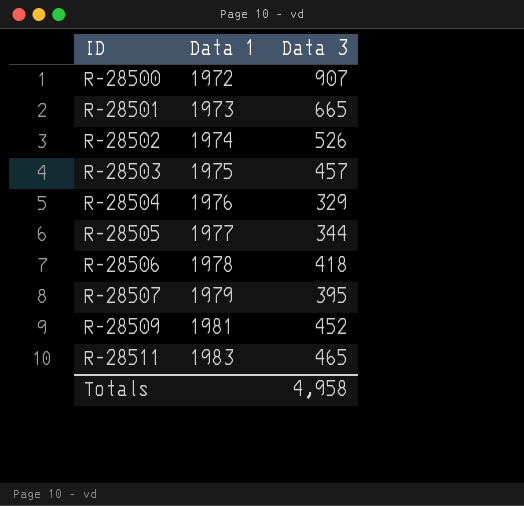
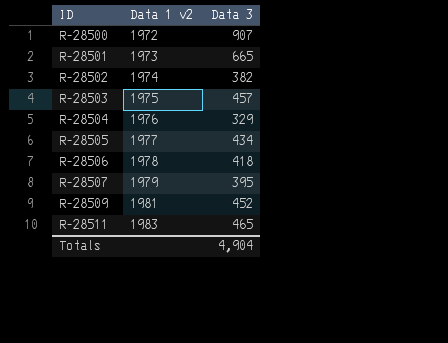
column name: Data 1 -> Data 1 v2
R-28502 | Data 3: 526 -> 382
R-28505 | Data 3: 344 -> 434
Totals | Data 3: 4,958 -> 4,904

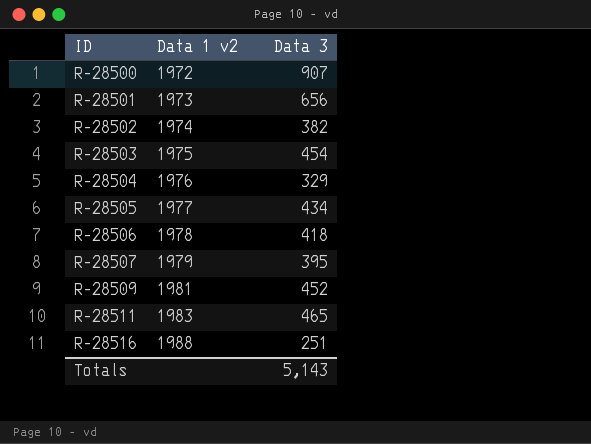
R-28501 | Data 3: 665 -> 656
R-28503 | Data 3: 457 -> 454
row R-28516: none -> 1988 | 251
Totals | Data 3: 4,904 -> 5,143

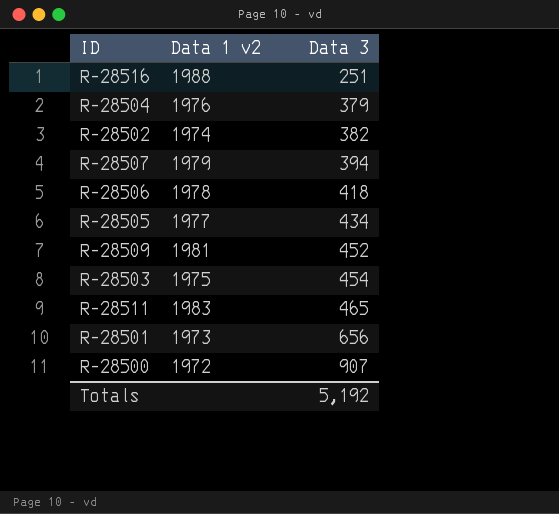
row order: ID ascending -> Data 3 ascending
R-28504 | Data 3: 329 -> 379
R-28507 | Data 3: 395 -> 394
Totals | Data 3: 5,143 -> 5,192

